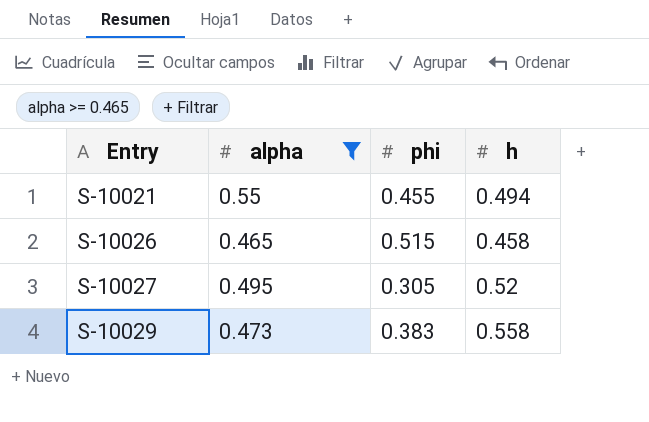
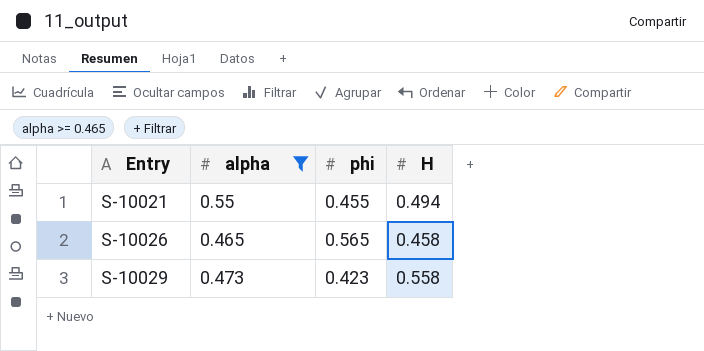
column name: h -> H
row S-10027: 0.495 | 0.305 | 0.52 -> none
S-10026 | phi: 0.515 -> 0.565
S-10029 | phi: 0.383 -> 0.423

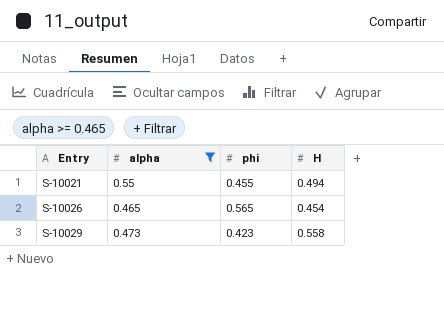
S-10026 | H: 0.458 -> 0.454

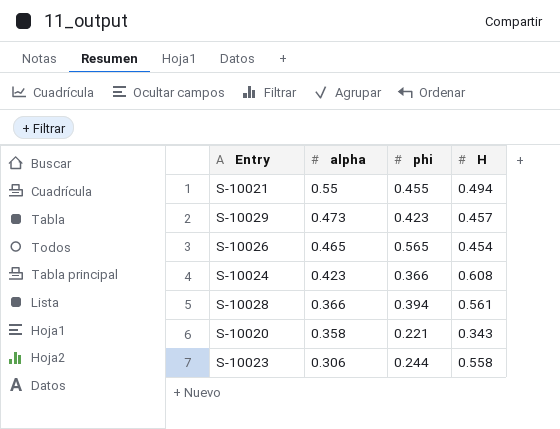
filter: alpha >= 0.465 -> none
row order: Entry ascending -> alpha descending
S-10029 | H: 0.558 -> 0.457

